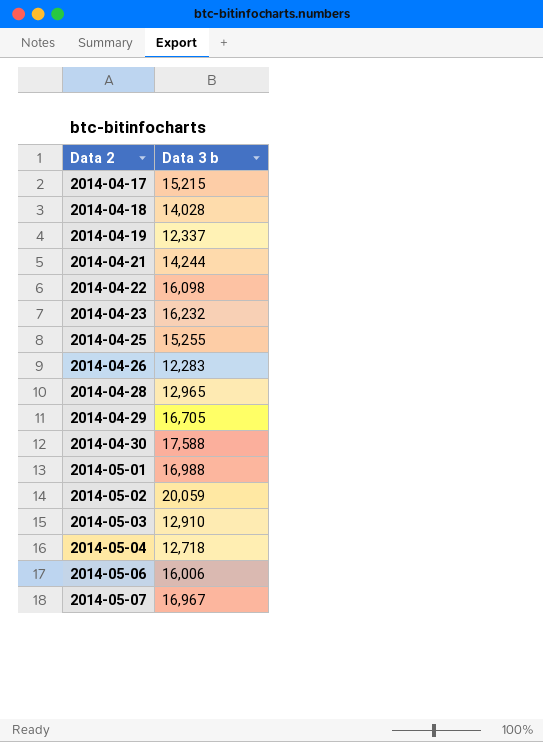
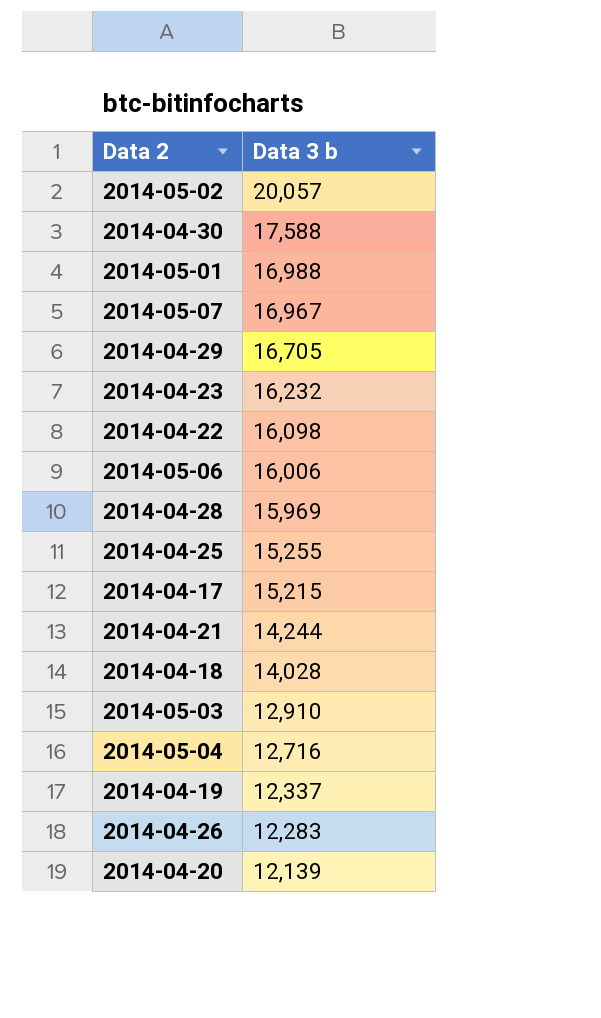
row order: Data 2 ascending -> Data 3 b descending
2014-05-02 | Data 3 b: 20,059 -> 20,057
2014-04-28 | Data 3 b: 12,965 -> 15,969
2014-05-04 | Data 3 b: 12,718 -> 12,716
row 2014-04-20: none -> 12,139

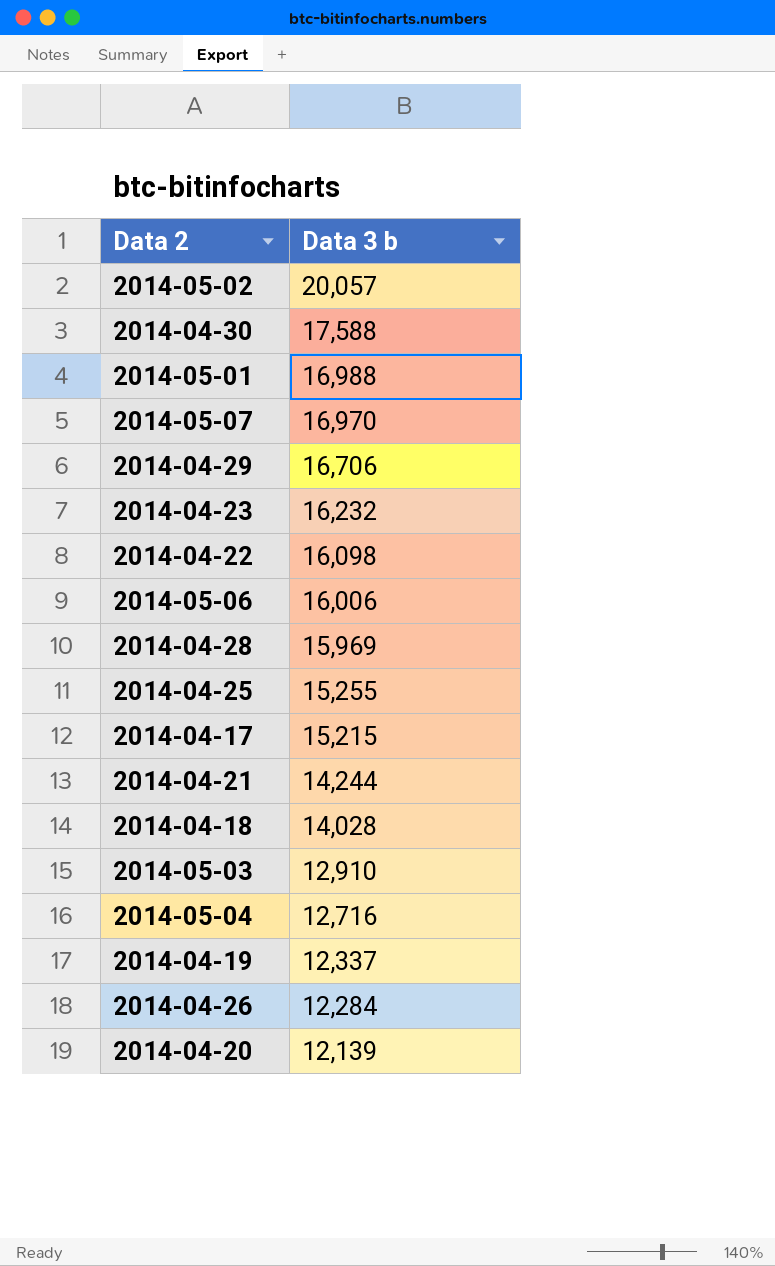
2014-05-07 | Data 3 b: 16,967 -> 16,970
2014-04-29 | Data 3 b: 16,705 -> 16,706
2014-04-26 | Data 3 b: 12,283 -> 12,284

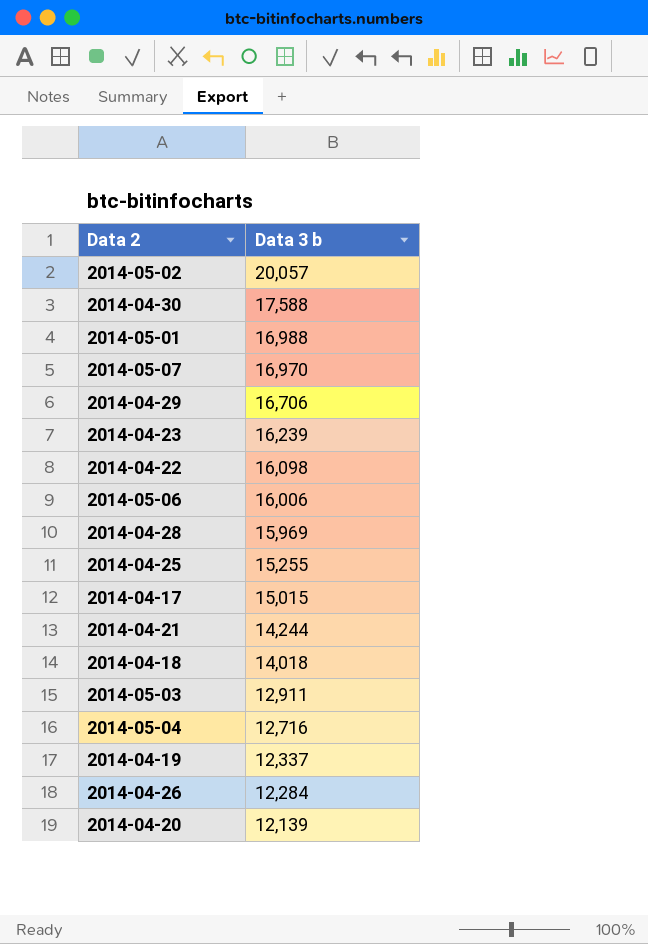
2014-04-23 | Data 3 b: 16,232 -> 16,239
2014-04-17 | Data 3 b: 15,215 -> 15,015
2014-04-18 | Data 3 b: 14,028 -> 14,018
2014-05-03 | Data 3 b: 12,910 -> 12,911

